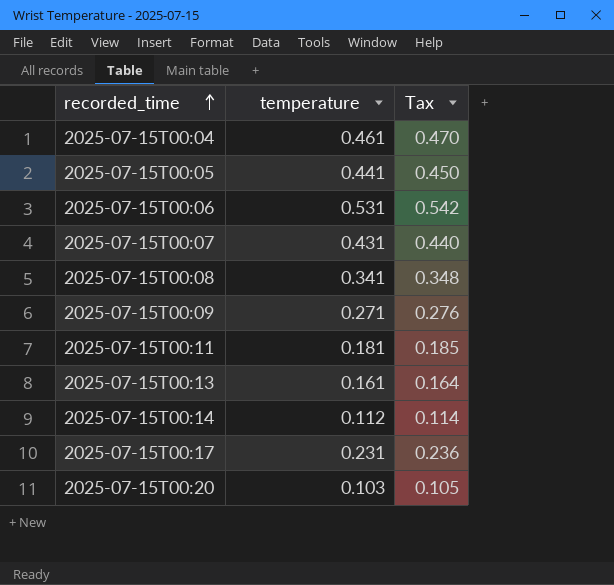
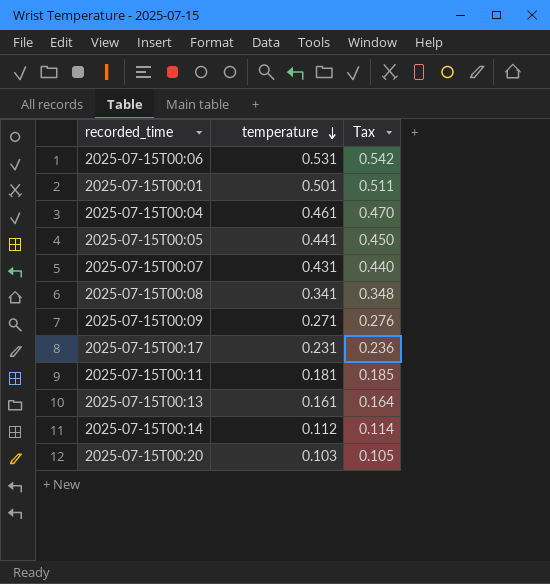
row order: recorded_time ascending -> temperature descending
row 2025-07-15T00:01: none -> 0.501 | 0.511

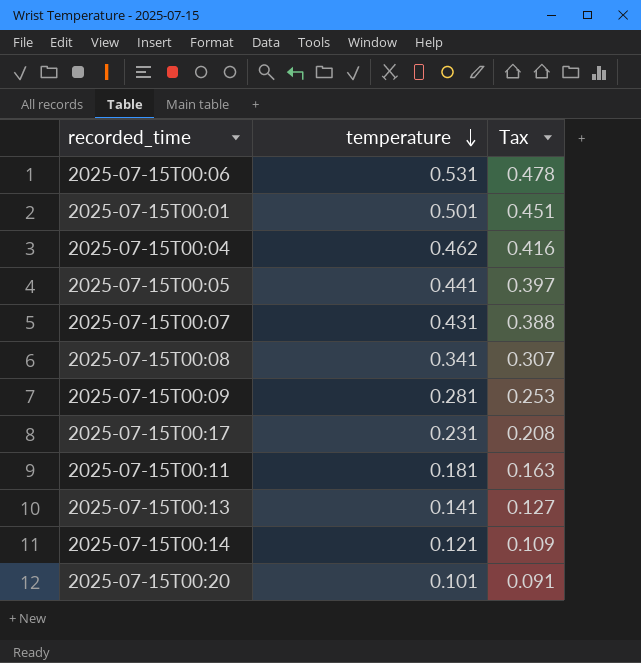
column Tax | formula: [temperature] * 1.02 -> [temperature] * 0.9
2025-07-15T00:04 | temperature: 0.461 -> 0.462
2025-07-15T00:09 | temperature: 0.271 -> 0.281
2025-07-15T00:13 | temperature: 0.161 -> 0.141
2025-07-15T00:14 | temperature: 0.112 -> 0.121
2025-07-15T00:20 | temperature: 0.103 -> 0.101

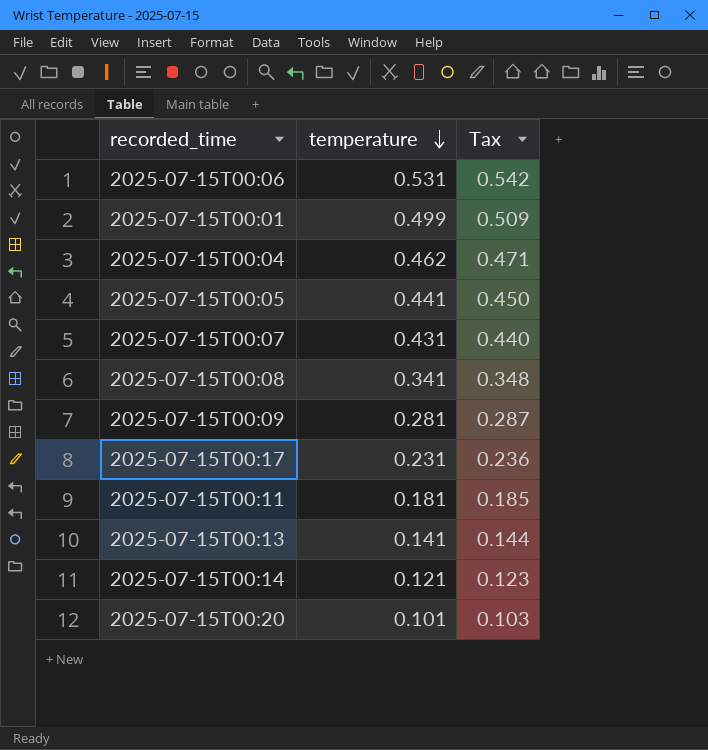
column Tax | formula: [temperature] * 0.9 -> [temperature] * 1.02
2025-07-15T00:01 | temperature: 0.501 -> 0.499

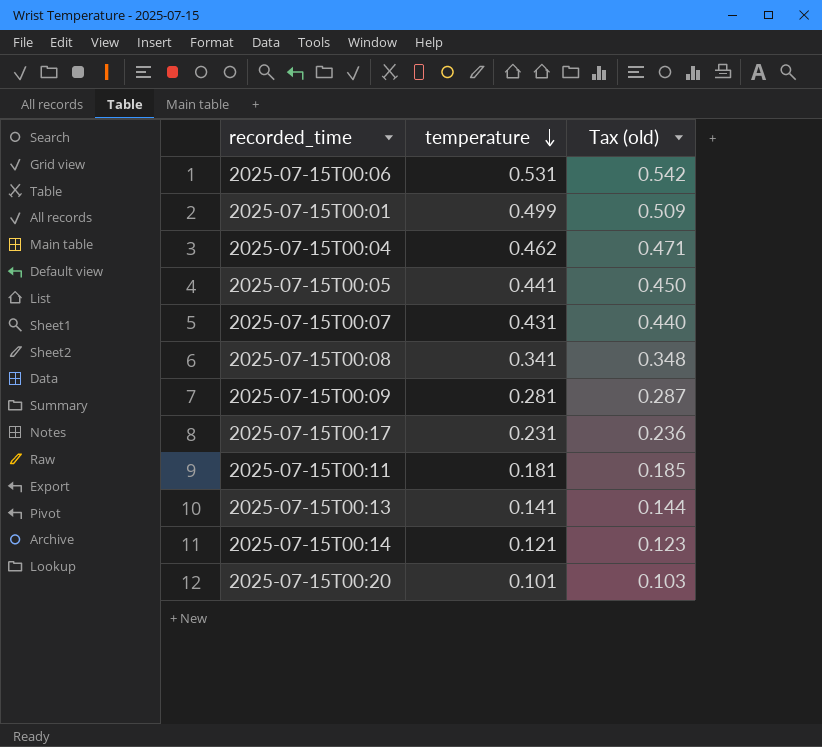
column name: Tax -> Tax (old)

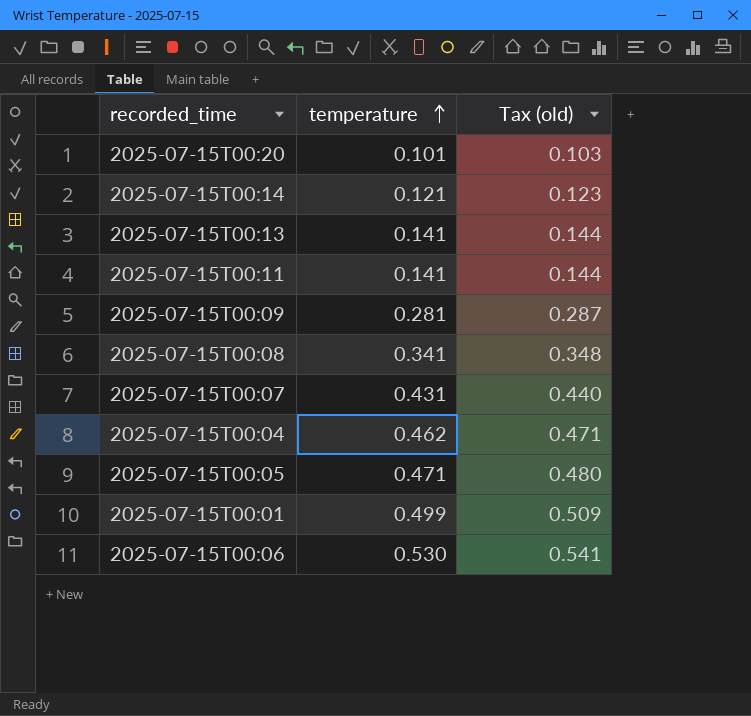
row order: temperature descending -> temperature ascending
row 2025-07-15T00:17: 0.231 | 0.236 -> none
2025-07-15T00:11 | temperature: 0.181 -> 0.141
2025-07-15T00:11 | Tax (old): 0.185 -> 0.144
2025-07-15T00:05 | temperature: 0.441 -> 0.471
2025-07-15T00:05 | Tax (old): 0.450 -> 0.480
2025-07-15T00:06 | temperature: 0.531 -> 0.530
2025-07-15T00:06 | Tax (old): 0.542 -> 0.541

